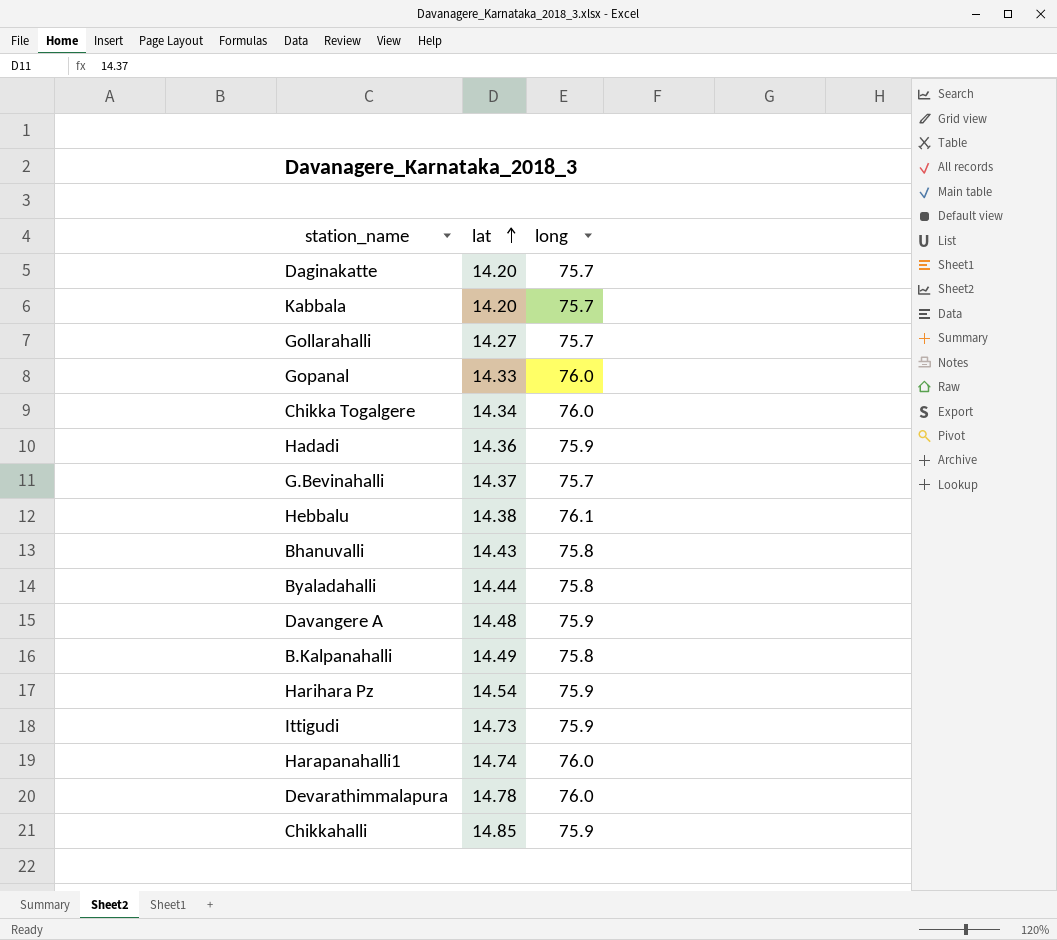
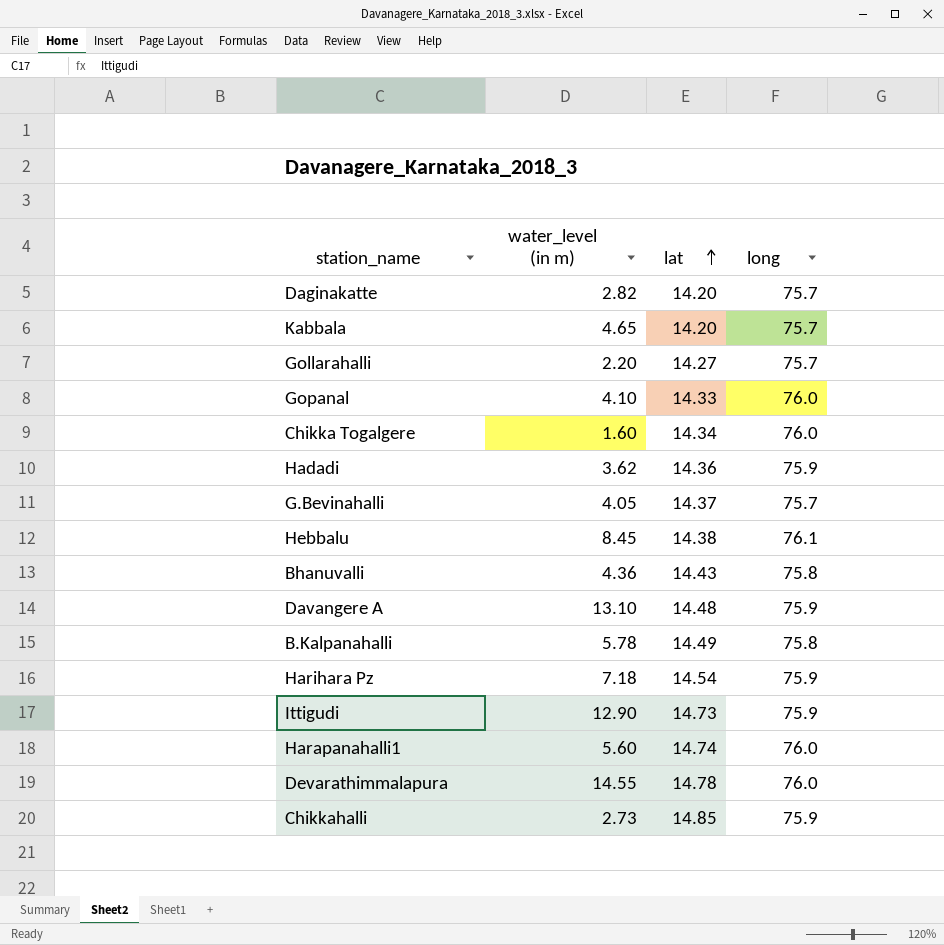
column water_level (in m) | position: none -> 2
row Byaladahalli: 14.44 | 75.8 -> none

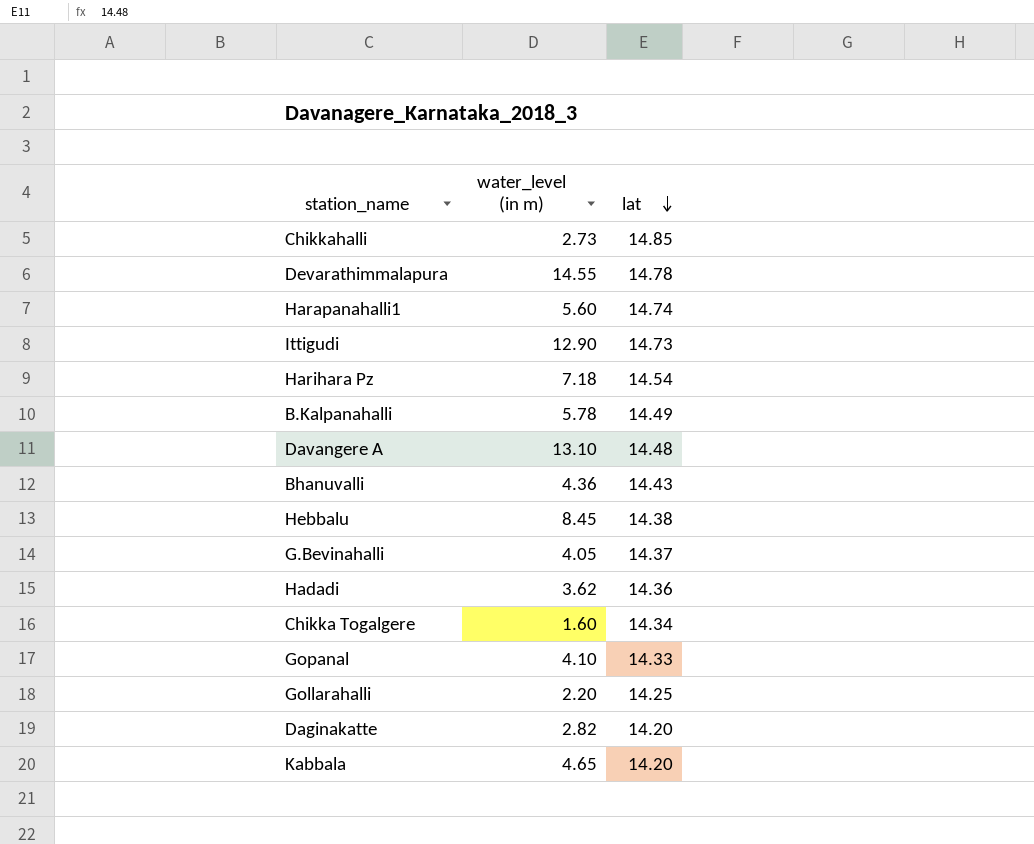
row order: lat ascending -> lat descending
column long | position: 4 -> none
Gollarahalli | lat: 14.27 -> 14.25

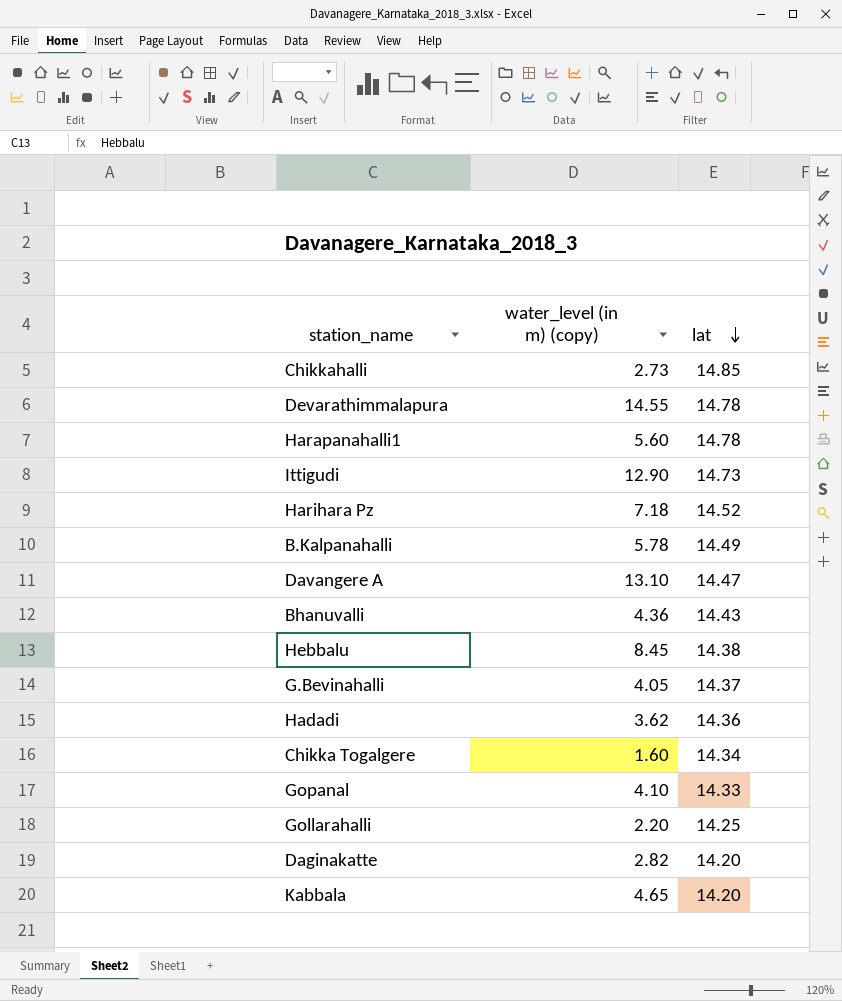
column name: water_level (in m) -> water_level (in m) (copy)
Harapanahalli1 | lat: 14.74 -> 14.78
Harihara Pz | lat: 14.54 -> 14.52
Davangere A | lat: 14.48 -> 14.47

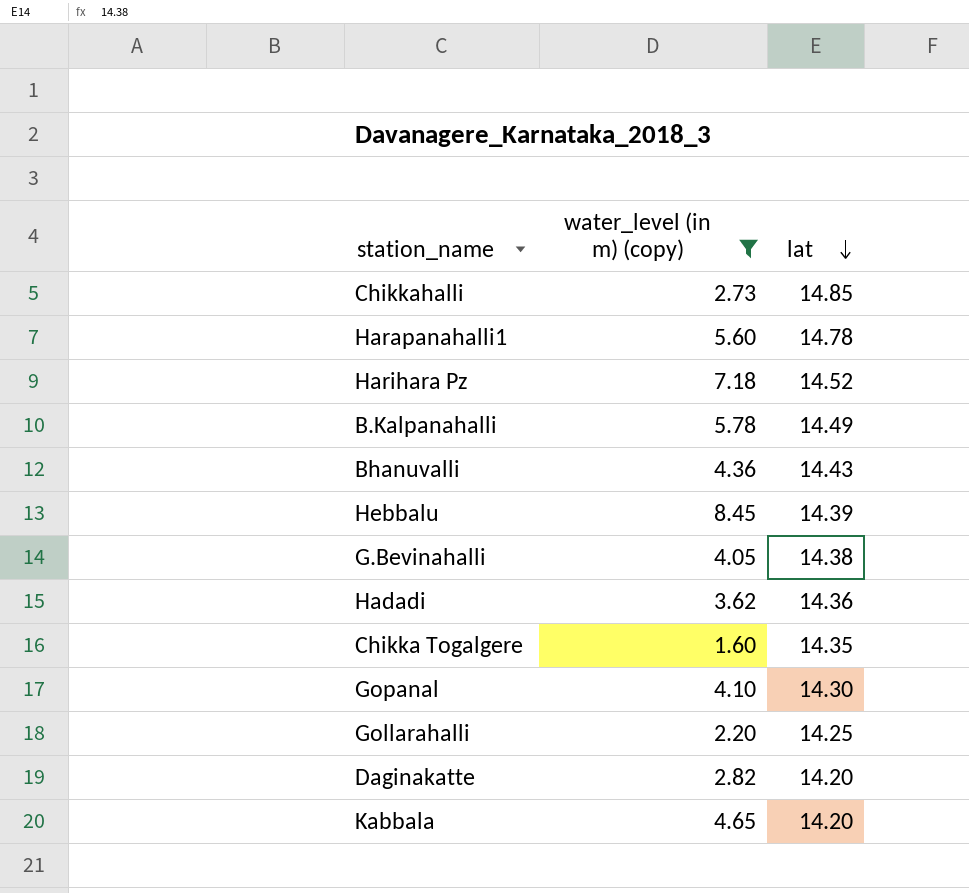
filter: none -> water_level (in m) (copy) <= 8.45
Hebbalu | lat: 14.38 -> 14.39
G.Bevinahalli | lat: 14.37 -> 14.38
Chikka Togalgere | lat: 14.34 -> 14.35
Gopanal | lat: 14.33 -> 14.30

